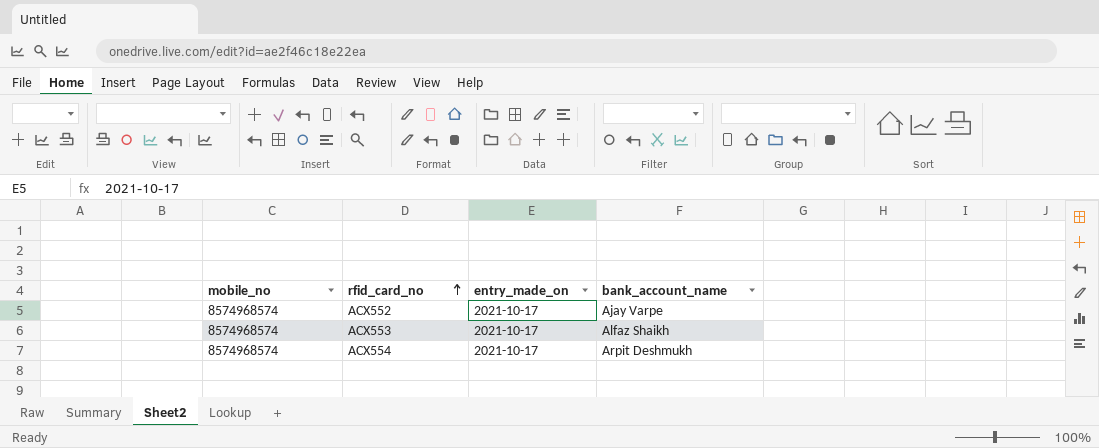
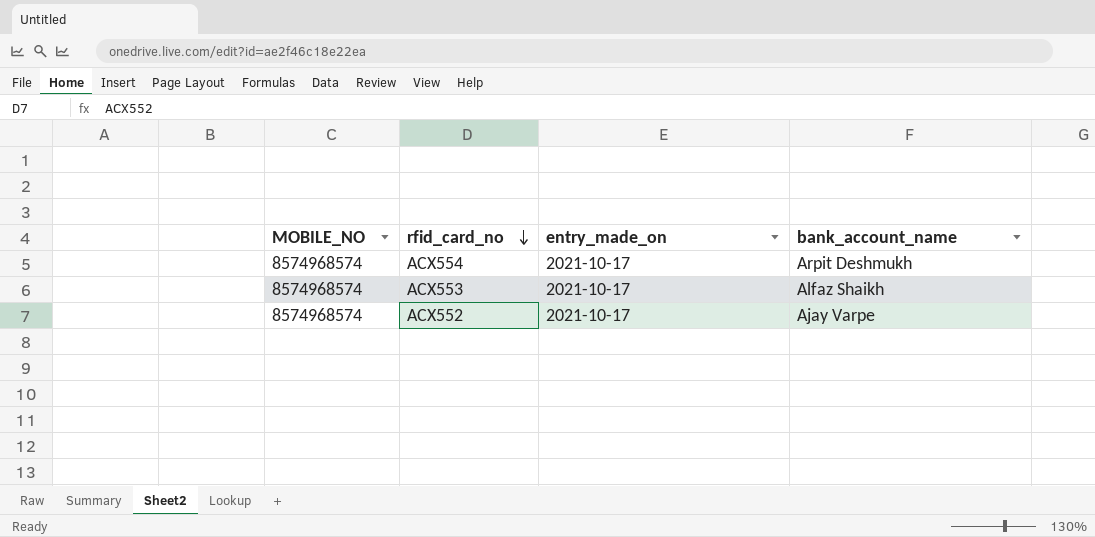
row order: rfid_card_no ascending -> rfid_card_no descending
column name: mobile_no -> MOBILE_NO

